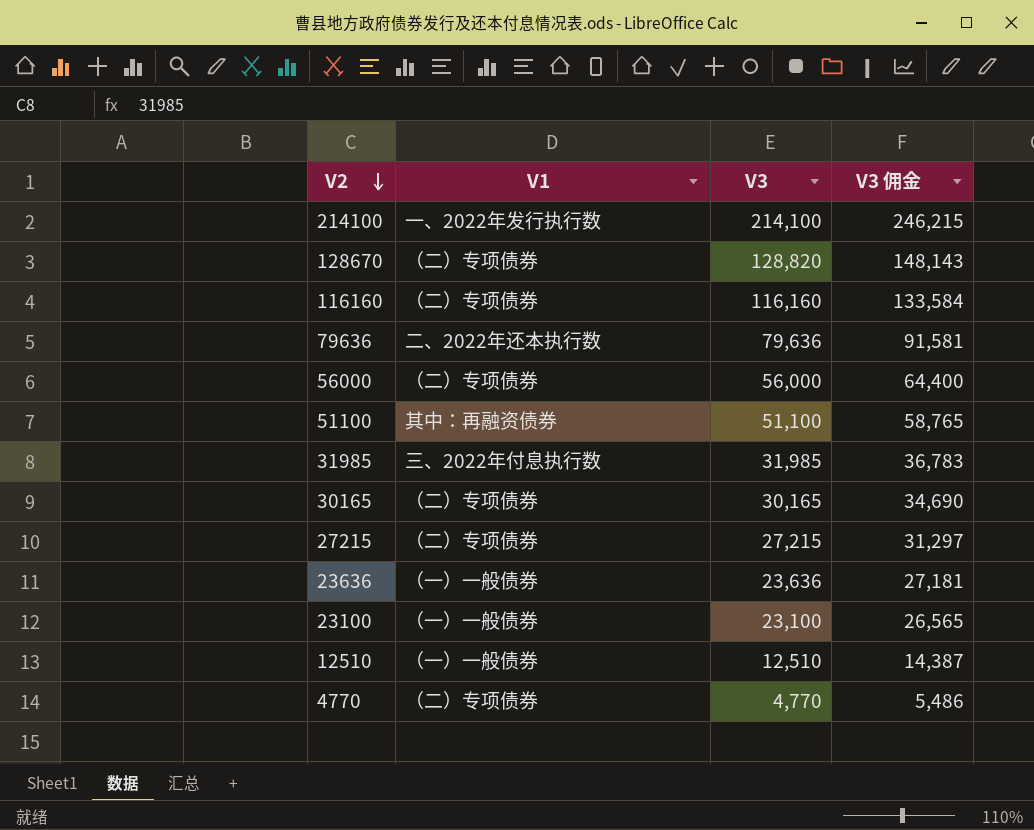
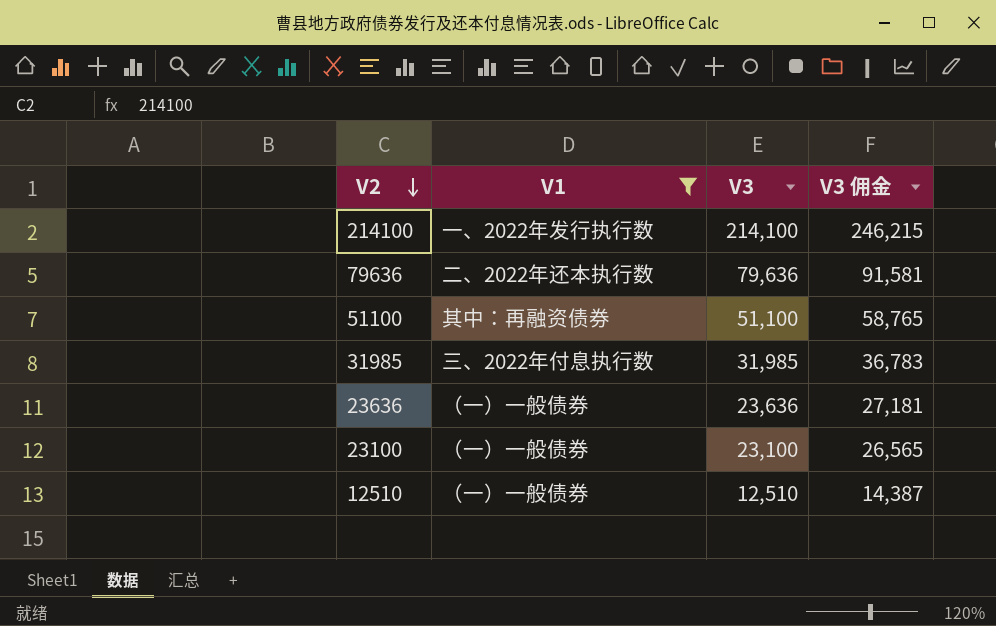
filter: none -> V1 != （二）专项债券

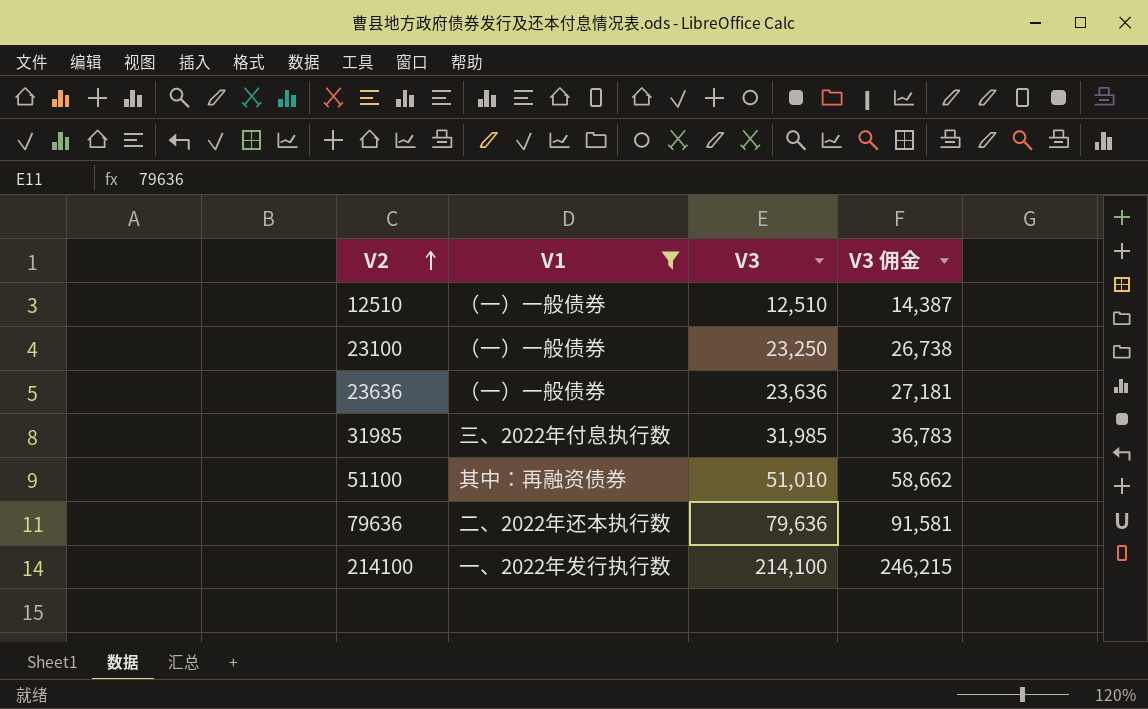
row order: V2 descending -> V2 ascending
23100 | V3: 23,100 -> 23,250
23100 | V3 佣金: 26,565 -> 26,738
51100 | V3: 51,100 -> 51,010
51100 | V3 佣金: 58,765 -> 58,662

